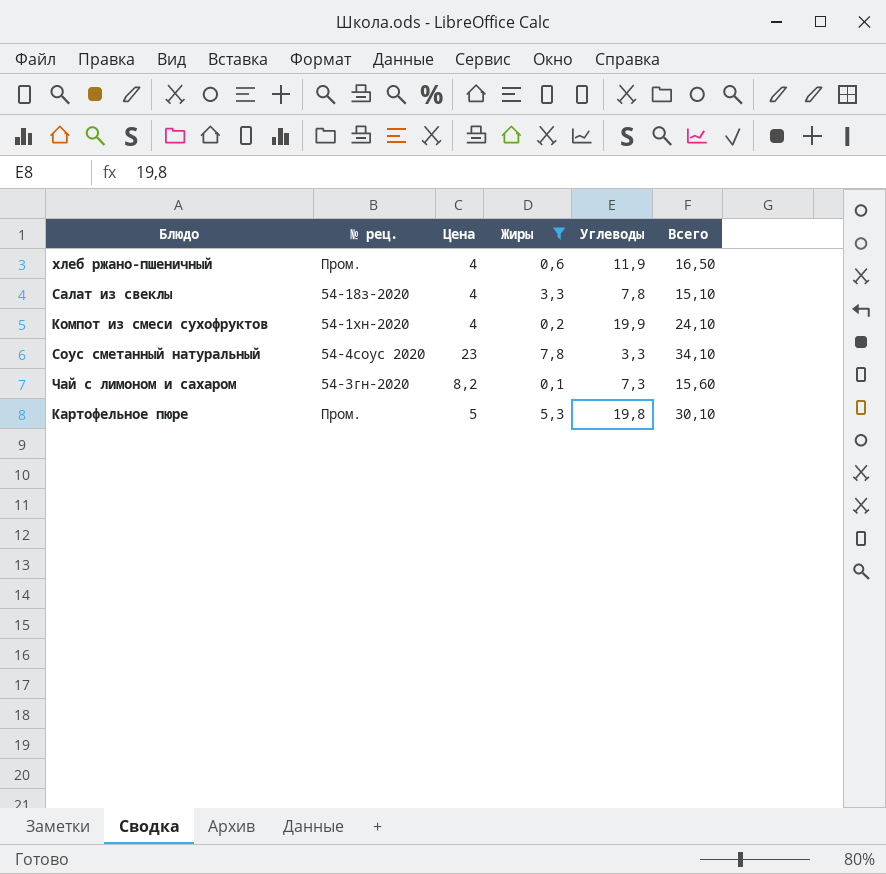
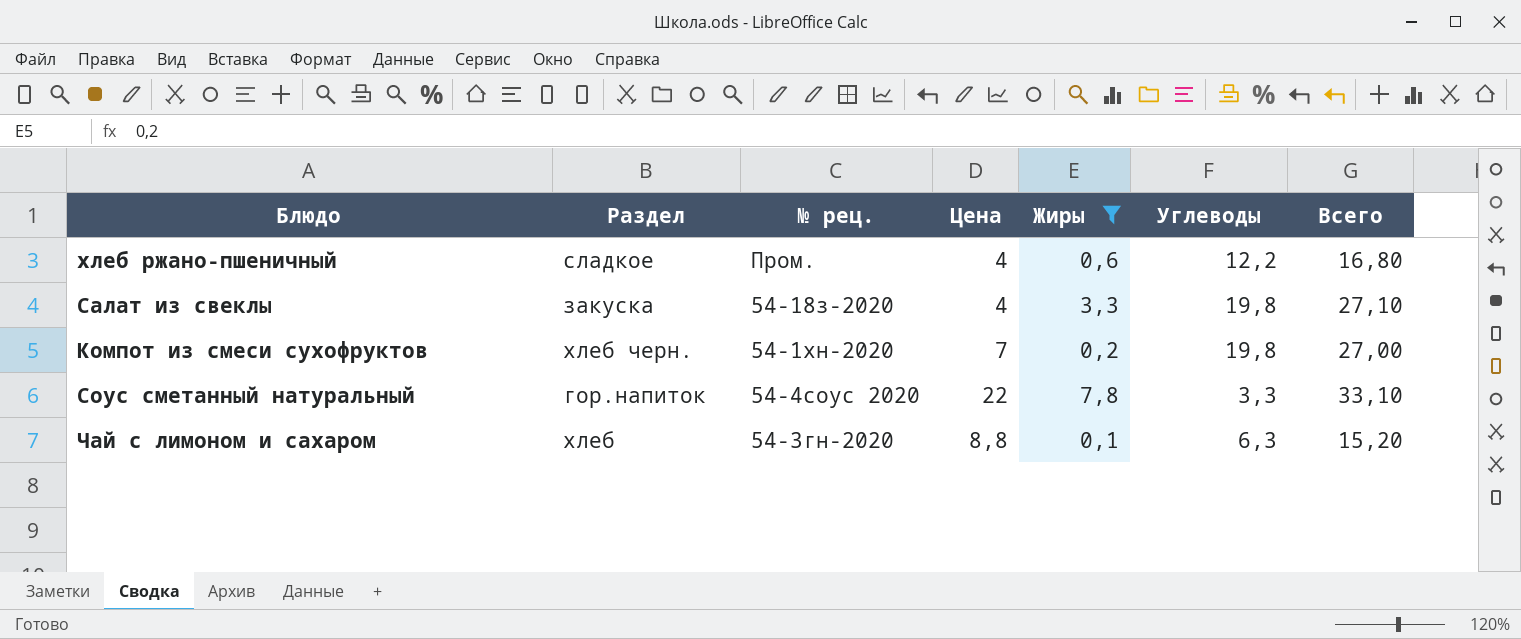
column Раздел | position: none -> 2
row Картофельное пюре: Пром. | 5 | 5,3 | 19,8 | 30,10 -> none
хлеб ржано-пшеничный | Углеводы: 11,9 -> 12,2
хлеб ржано-пшеничный | Всего: 16,50 -> 16,80
Салат из свеклы | Углеводы: 7,8 -> 19,8
Салат из свеклы | Всего: 15,10 -> 27,10
Компот из смеси сухофруктов | Цена: 4 -> 7
Компот из смеси сухофруктов | Углеводы: 19,9 -> 19,8
Компот из смеси сухофруктов | Всего: 24,10 -> 27,00
Соус сметанный натуральный | Цена: 23 -> 22
Соус сметанный натуральный | Всего: 34,10 -> 33,10
Чай с лимоном и сахаром | Цена: 8,2 -> 8,8
Чай с лимоном и сахаром | Углеводы: 7,3 -> 6,3
Чай с лимоном и сахаром | Всего: 15,60 -> 15,20

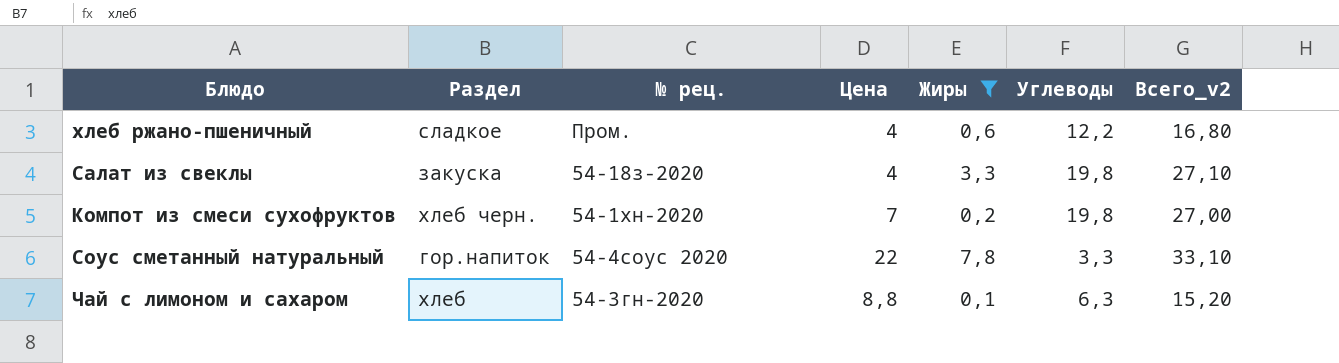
column name: Всего -> Всего_v2

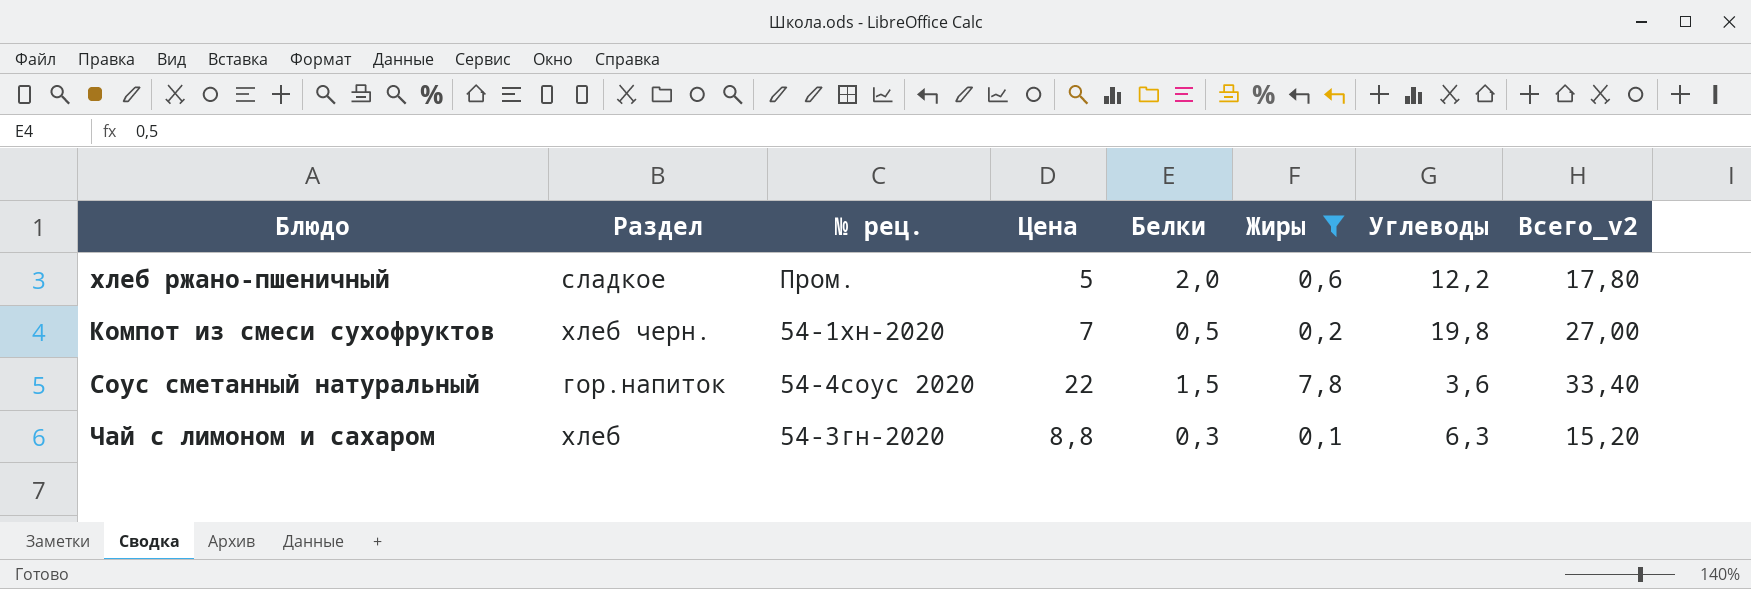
column Белки | position: none -> 5
row Салат из свеклы: закуска | 54-18з-2020 | 4 | 3,3 | 19,8 | 27,10 -> none
хлеб ржано-пшеничный | Цена: 4 -> 5
хлеб ржано-пшеничный | Всего_v2: 16,80 -> 17,80
Соус сметанный натуральный | Углеводы: 3,3 -> 3,6
Соус сметанный натуральный | Всего_v2: 33,10 -> 33,40

